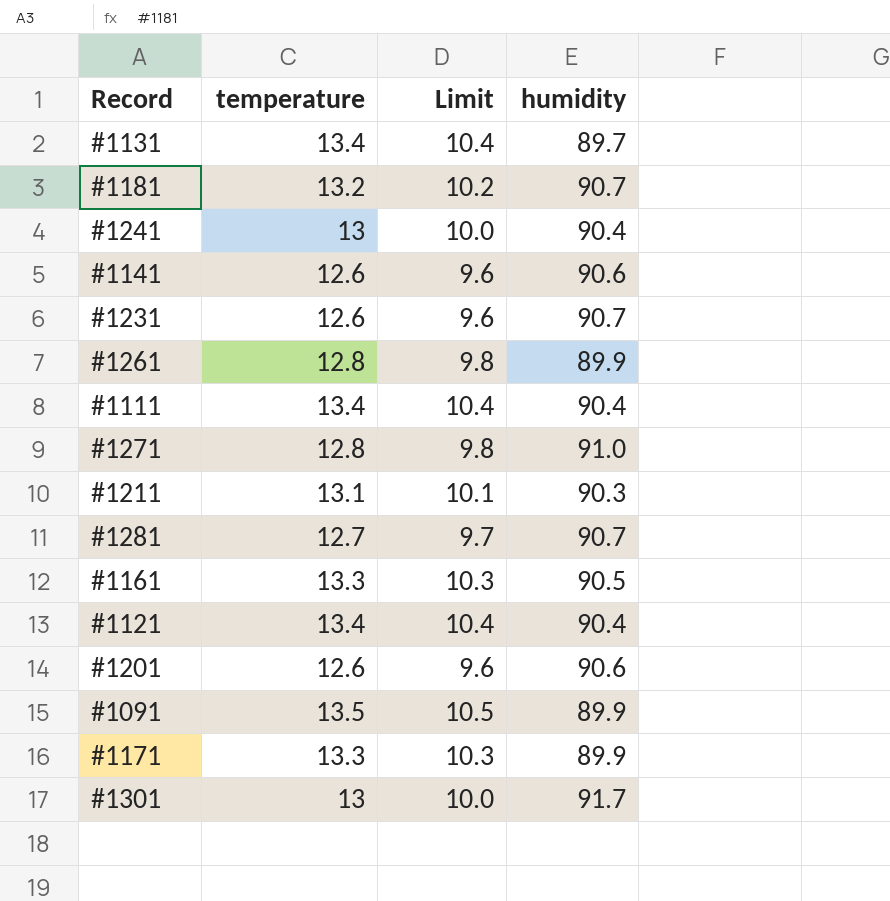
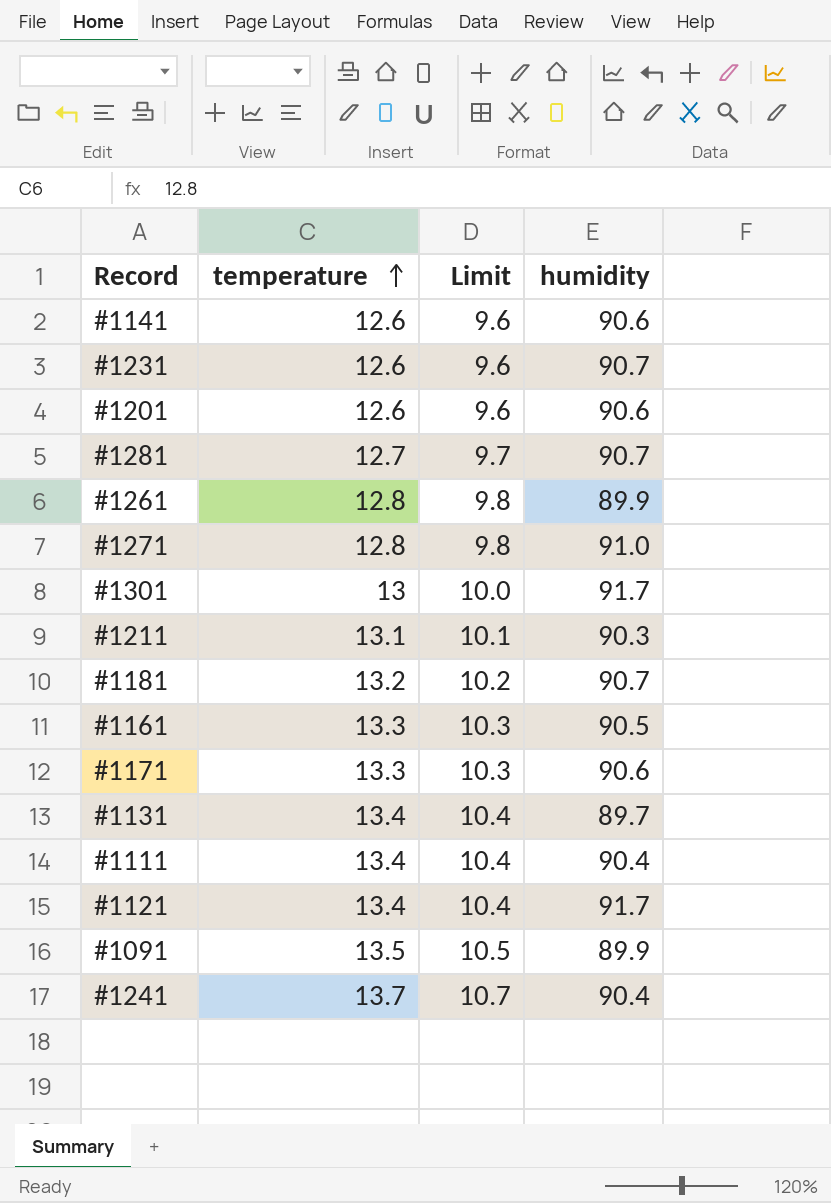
row order: none -> temperature ascending
#1171 | humidity: 89.9 -> 90.6
#1121 | humidity: 90.4 -> 91.7
#1241 | temperature: 13 -> 13.7
#1241 | Limit: 10.0 -> 10.7

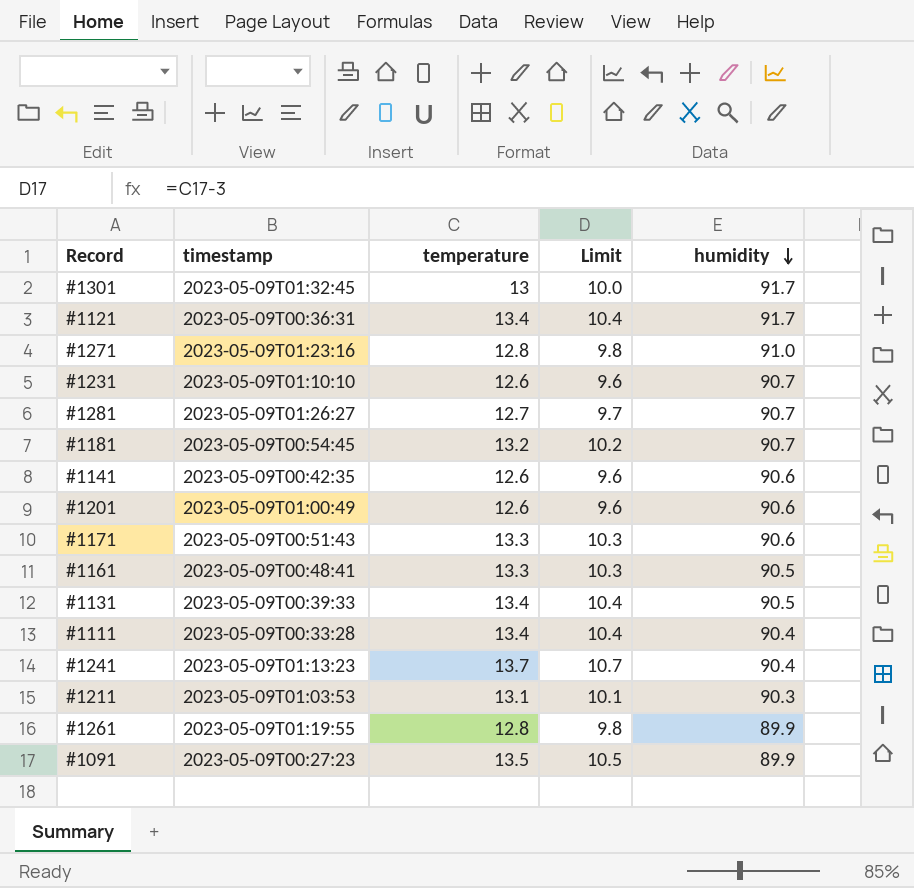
row order: temperature ascending -> humidity descending
column timestamp | position: none -> 2
#1131 | humidity: 89.7 -> 90.5

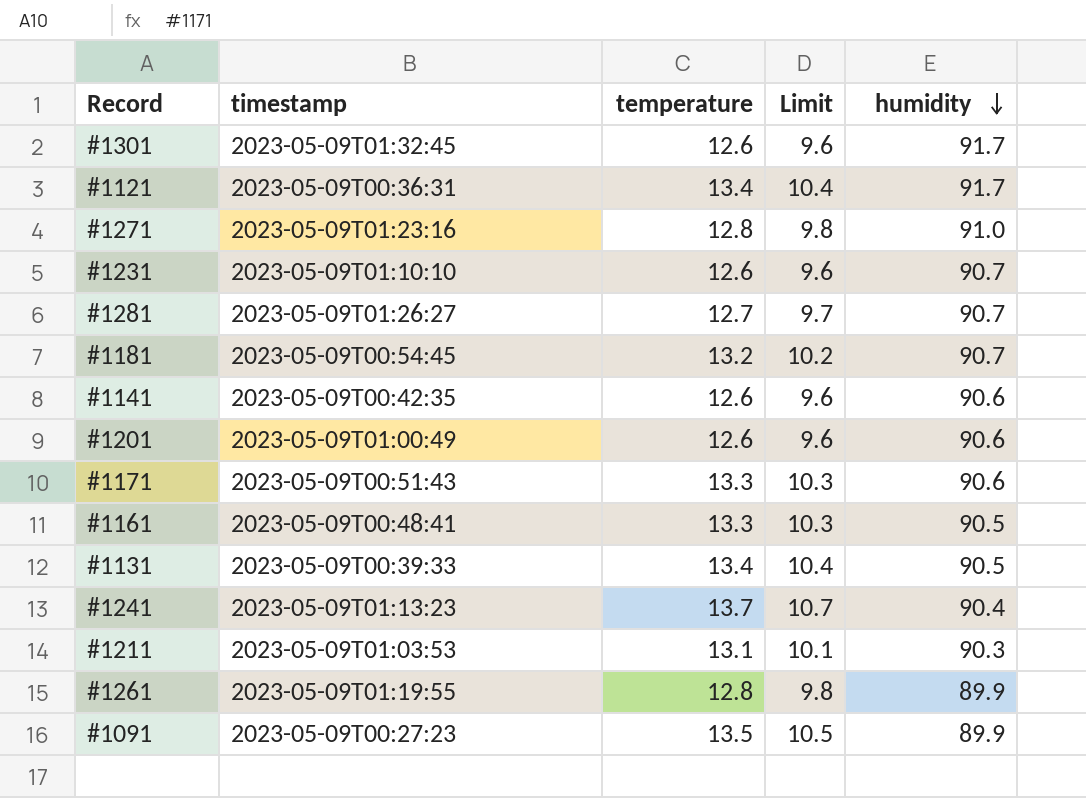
row #1111: 2023-05-09T00:33:28 | 13.4 | 10.4 | 90.4 -> none
#1301 | temperature: 13 -> 12.6
#1301 | Limit: 10.0 -> 9.6

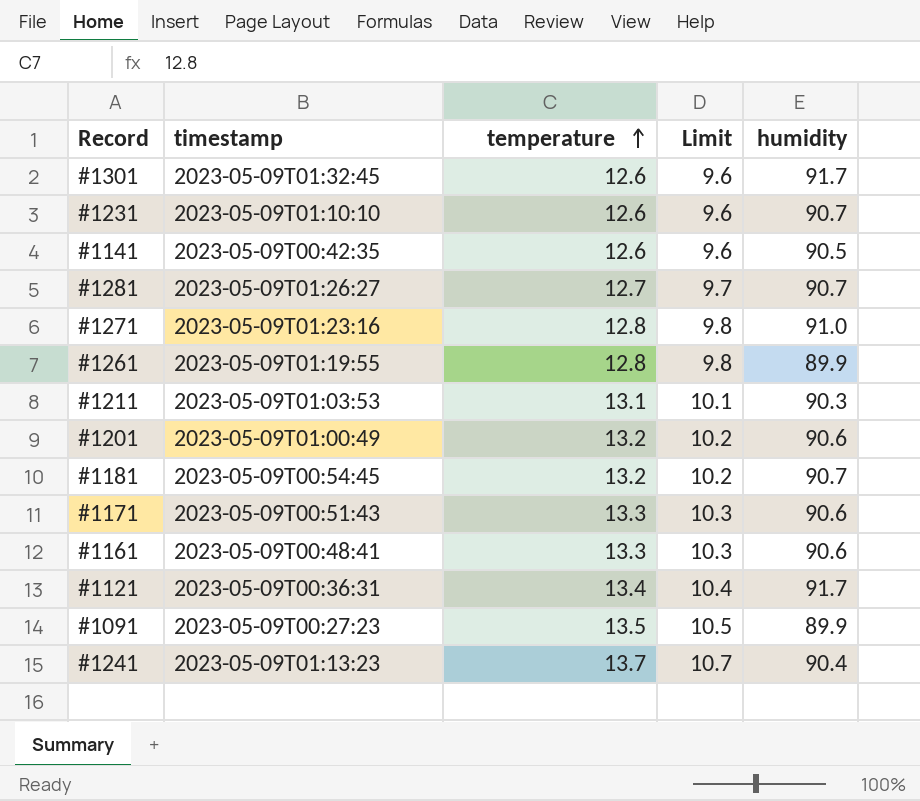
row order: humidity descending -> temperature ascending
row #1131: 2023-05-09T00:39:33 | 13.4 | 10.4 | 90.5 -> none
#1141 | humidity: 90.6 -> 90.5
#1201 | temperature: 12.6 -> 13.2
#1201 | Limit: 9.6 -> 10.2
#1161 | humidity: 90.5 -> 90.6

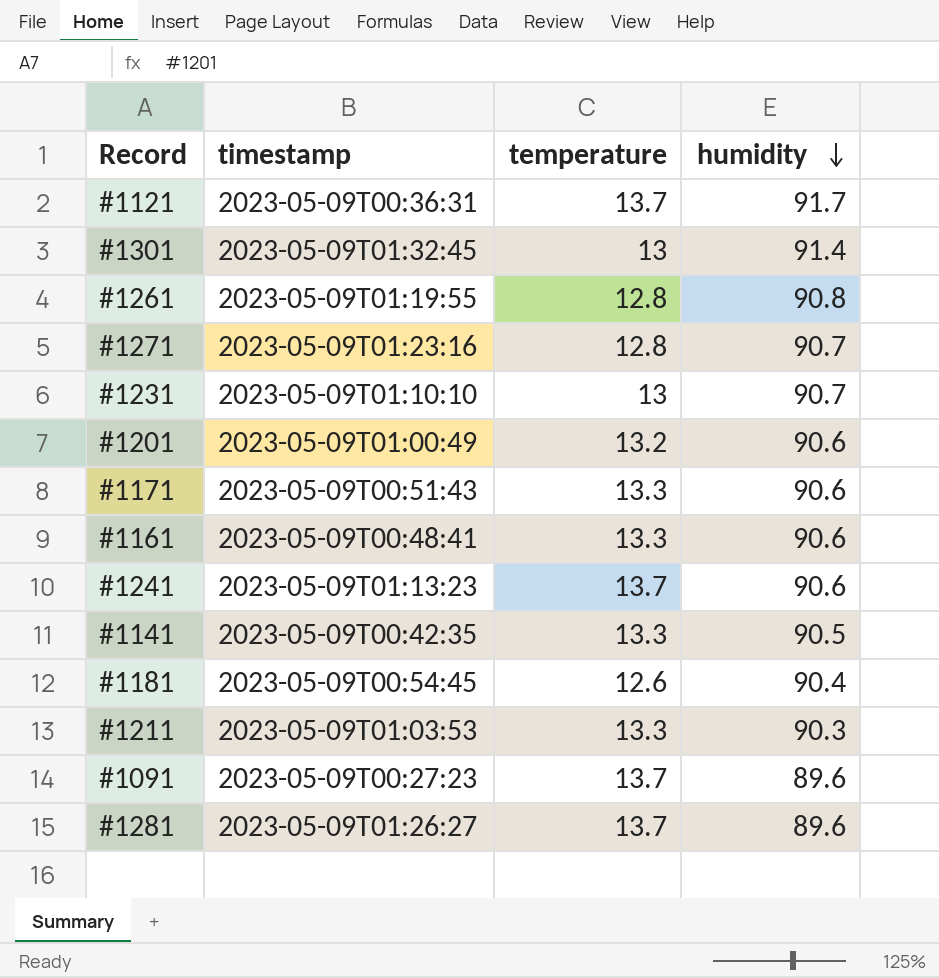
row order: temperature ascending -> humidity descending
column Limit | formula: [temperature] - 3 -> none
#1121 | temperature: 13.4 -> 13.7
#1301 | temperature: 12.6 -> 13
#1301 | humidity: 91.7 -> 91.4
#1261 | humidity: 89.9 -> 90.8
#1271 | humidity: 91.0 -> 90.7
#1231 | temperature: 12.6 -> 13
#1241 | humidity: 90.4 -> 90.6
#1141 | temperature: 12.6 -> 13.3
#1181 | temperature: 13.2 -> 12.6
#1181 | humidity: 90.7 -> 90.4
#1211 | temperature: 13.1 -> 13.3
#1091 | temperature: 13.5 -> 13.7
#1091 | humidity: 89.9 -> 89.6
#1281 | temperature: 12.7 -> 13.7
#1281 | humidity: 90.7 -> 89.6

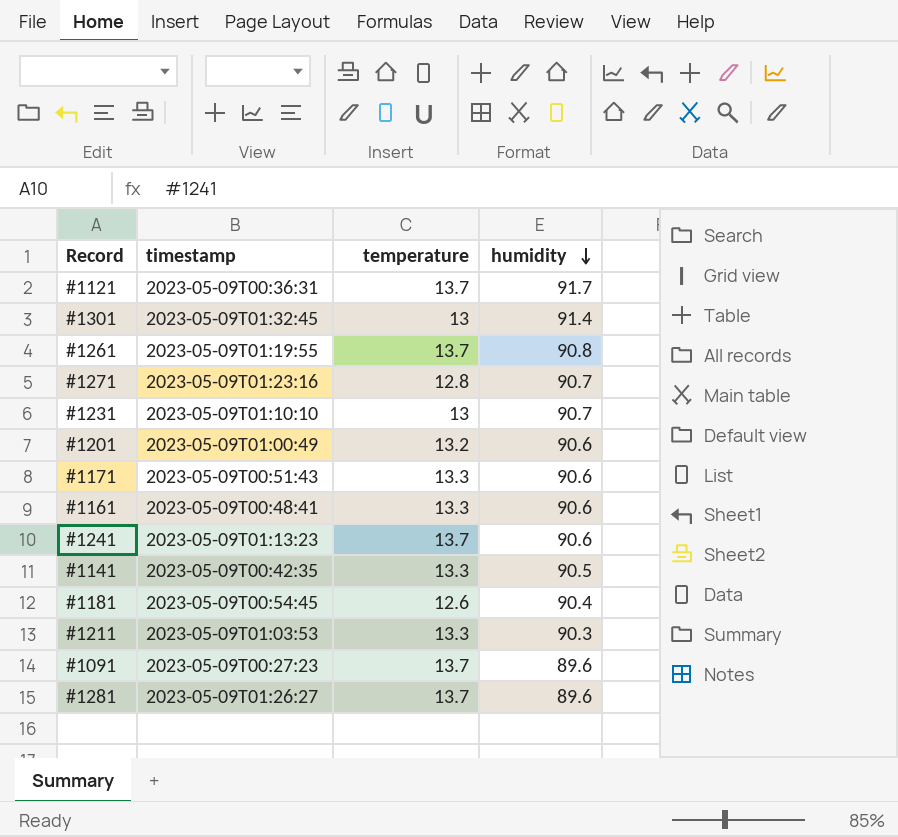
#1261 | temperature: 12.8 -> 13.7

